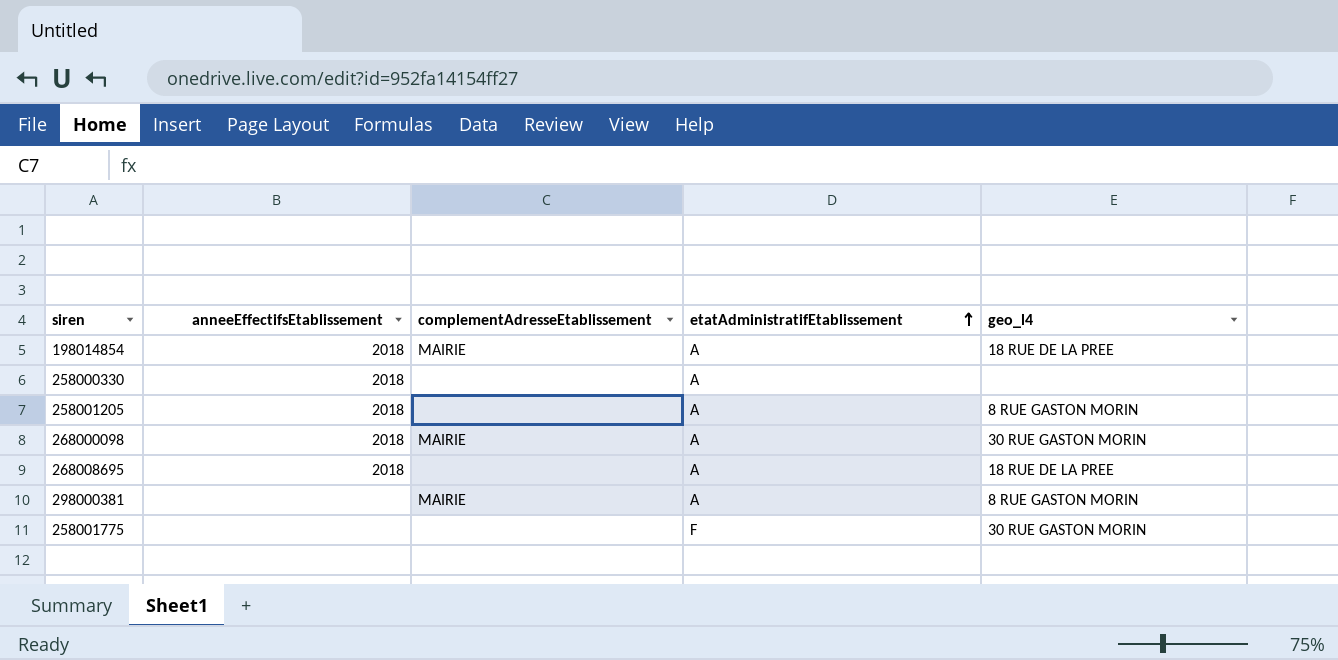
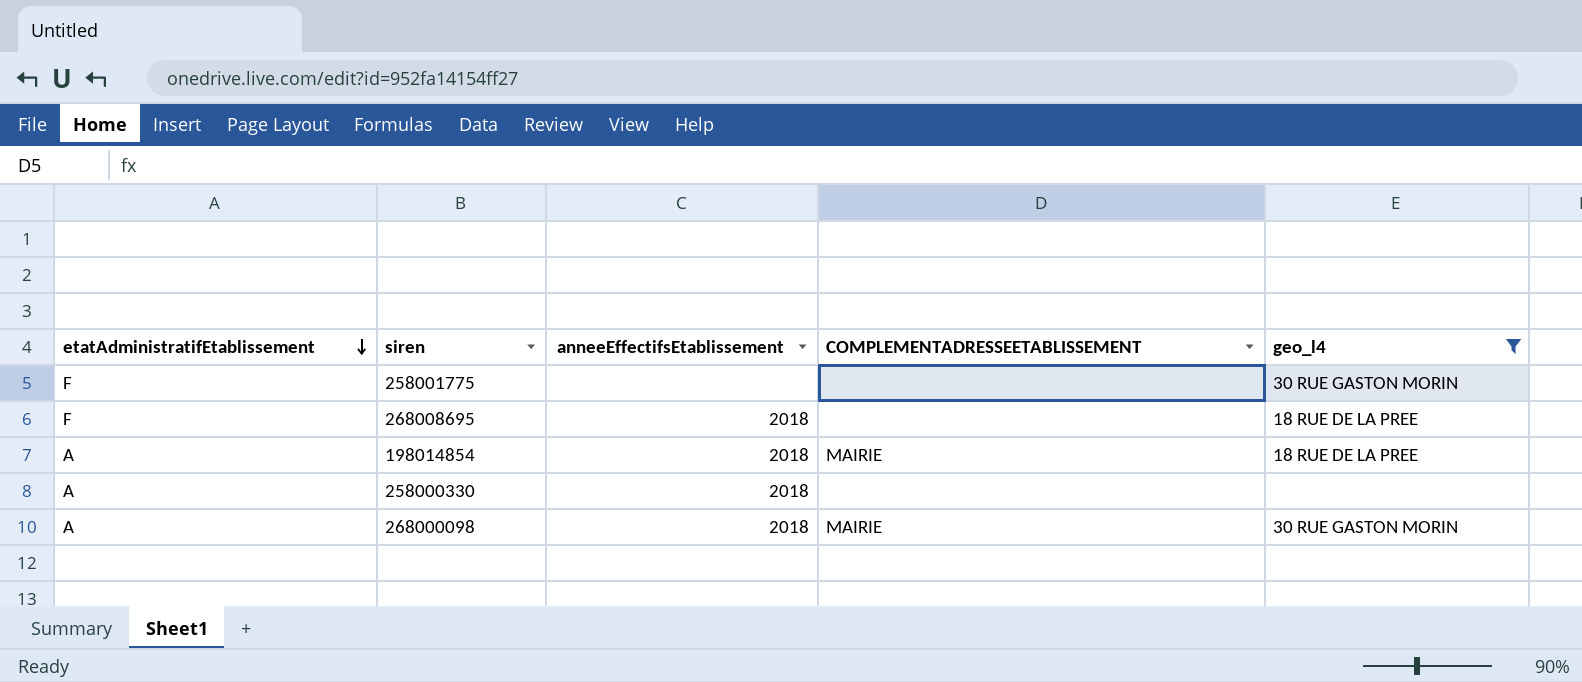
filter: none -> geo_l4 != 8 RUE GASTON MORIN
row order: etatAdministratifEtablissement ascending -> etatAdministratifEtablissement descending
column etatAdministratifEtablissement | position: 4 -> 1
column name: complementAdresseEtablissement -> COMPLEMENTADRESSEETABLISSEMENT
268008695 | etatAdministratifEtablissement: A -> F

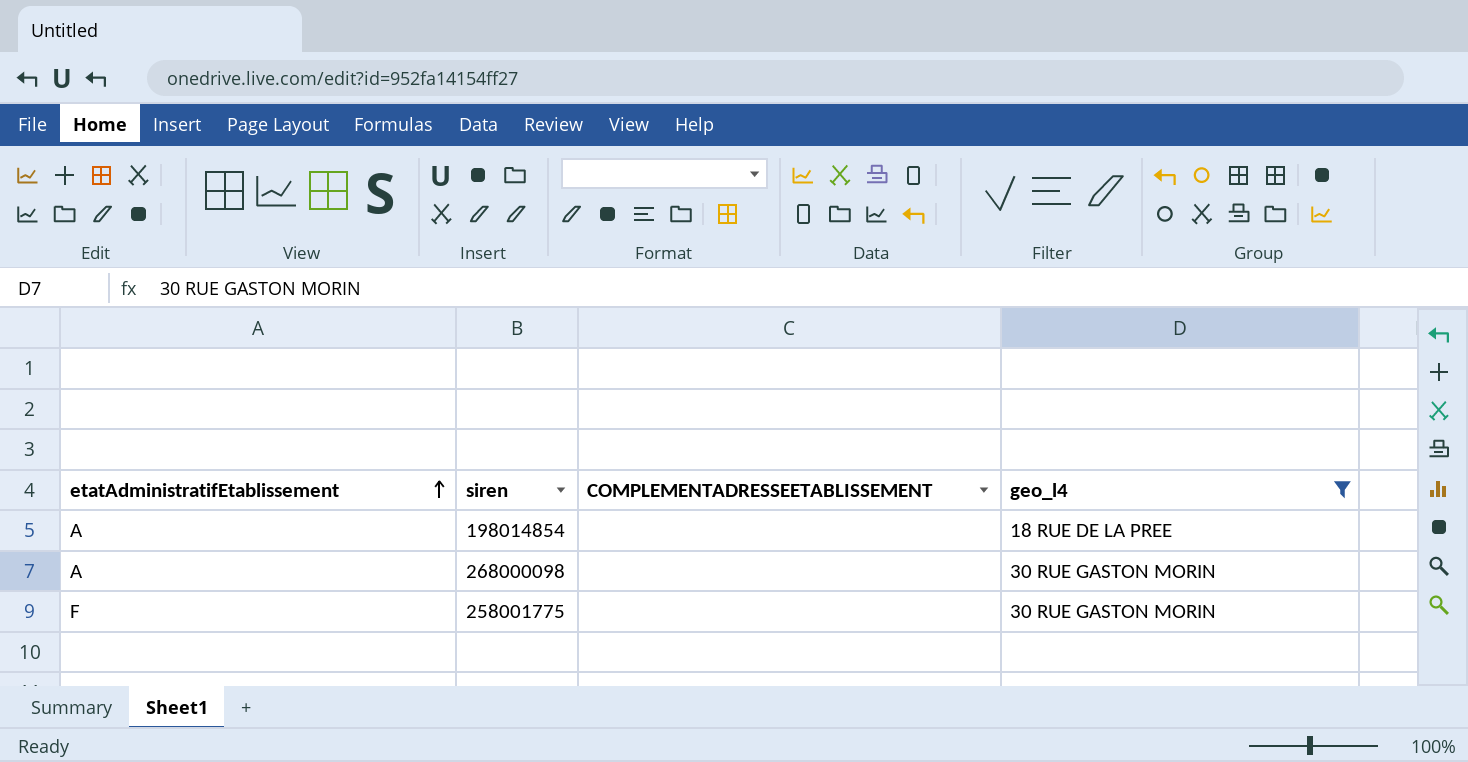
row order: etatAdministratifEtablissement descending -> etatAdministratifEtablissement ascending
column anneeEffectifsEtablissement | position: 3 -> none
row 268008695: F | 2018 | none | 18 RUE DE LA PREE -> none
row 258000330: A | 2018 | none | none -> none
198014854 | COMPLEMENTADRESSEETABLISSEMENT: MAIRIE -> none
268000098 | COMPLEMENTADRESSEETABLISSEMENT: MAIRIE -> none

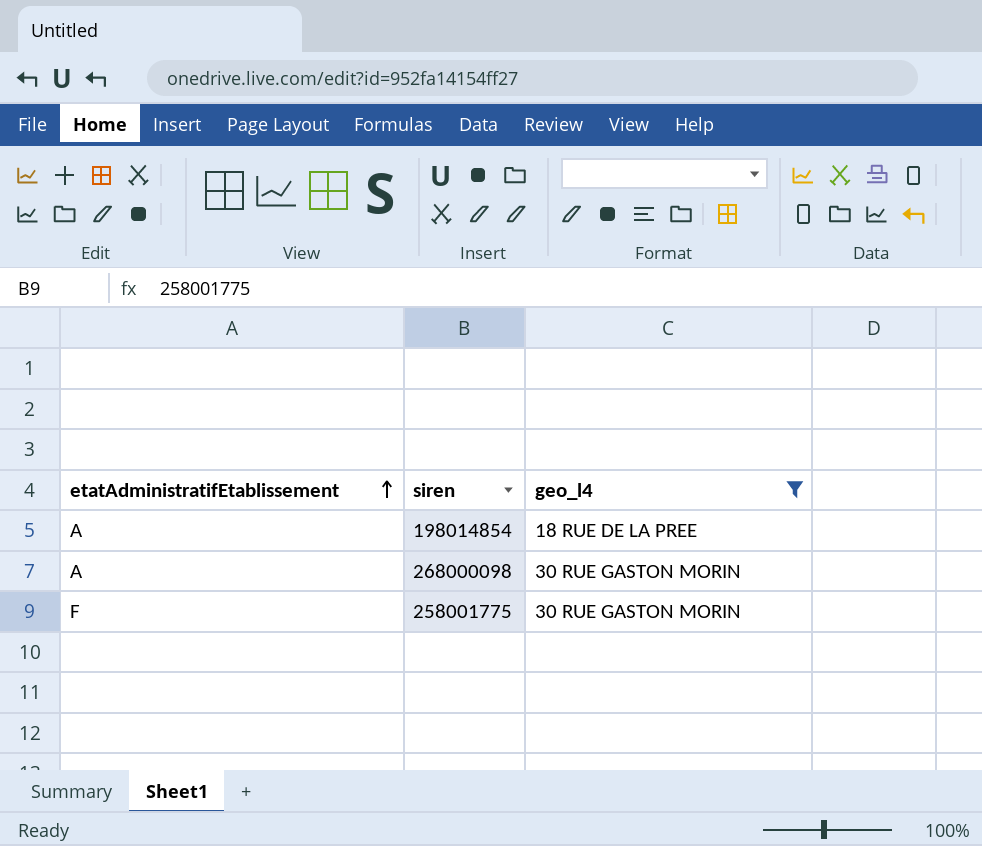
column COMPLEMENTADRESSEETABLISSEMENT | position: 3 -> none

